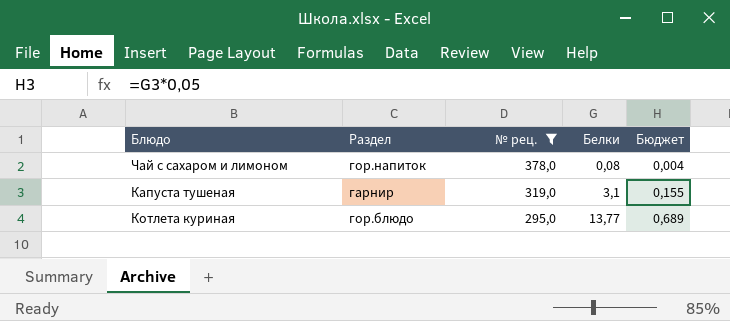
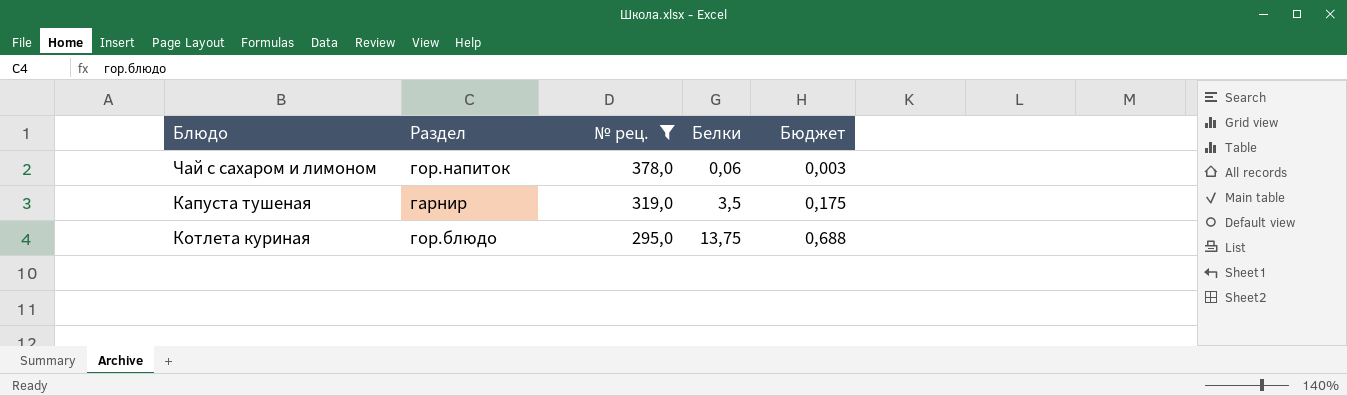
Чай с сахаром и лимоном | Белки: 0,08 -> 0,06
Чай с сахаром и лимоном | Бюджет: 0,004 -> 0,003
Капуста тушеная | Белки: 3,1 -> 3,5
Капуста тушеная | Бюджет: 0,155 -> 0,175
Котлета куриная | Белки: 13,77 -> 13,75
Котлета куриная | Бюджет: 0,689 -> 0,688

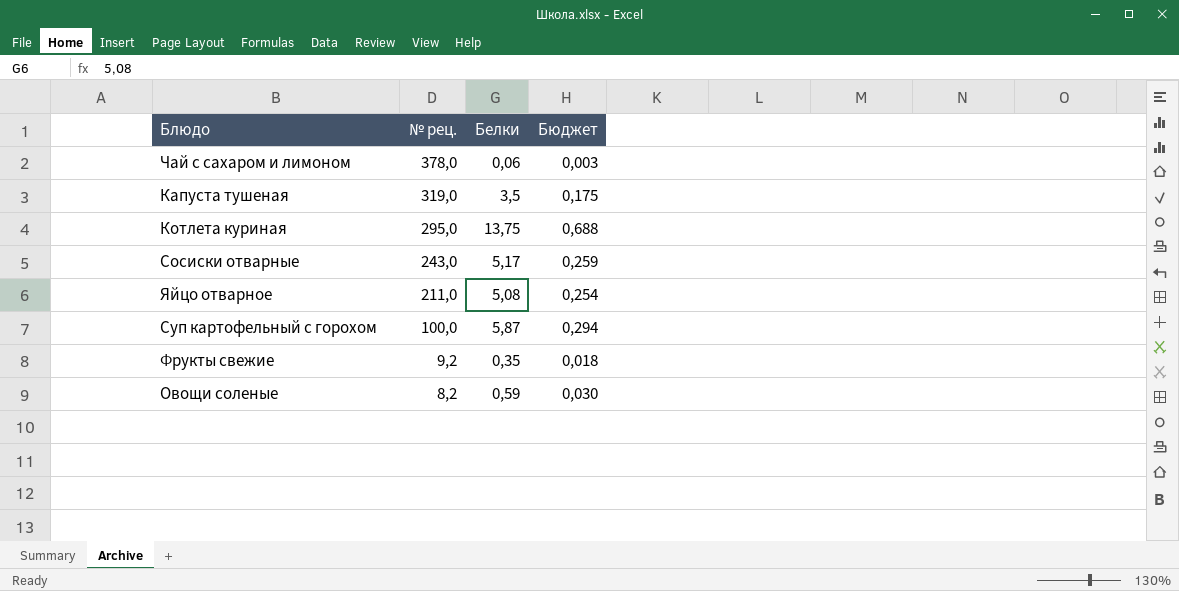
filter: № рец. >= 295,0 -> none
column Раздел | position: 2 -> none

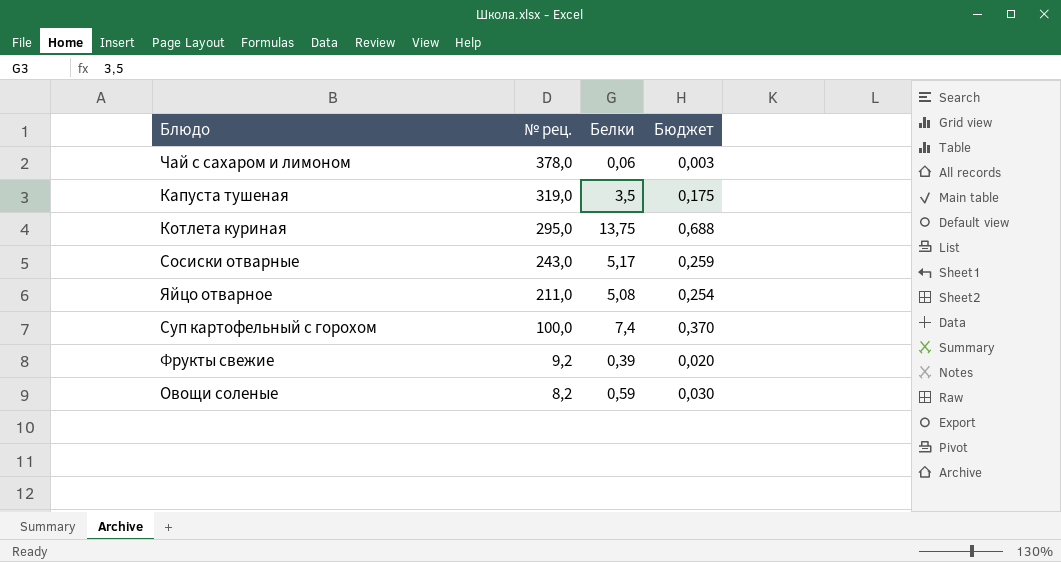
Суп картофельный с горохом | Белки: 5,87 -> 7,4
Суп картофельный с горохом | Бюджет: 0,294 -> 0,370
Фрукты свежие | Белки: 0,35 -> 0,39
Фрукты свежие | Бюджет: 0,018 -> 0,020

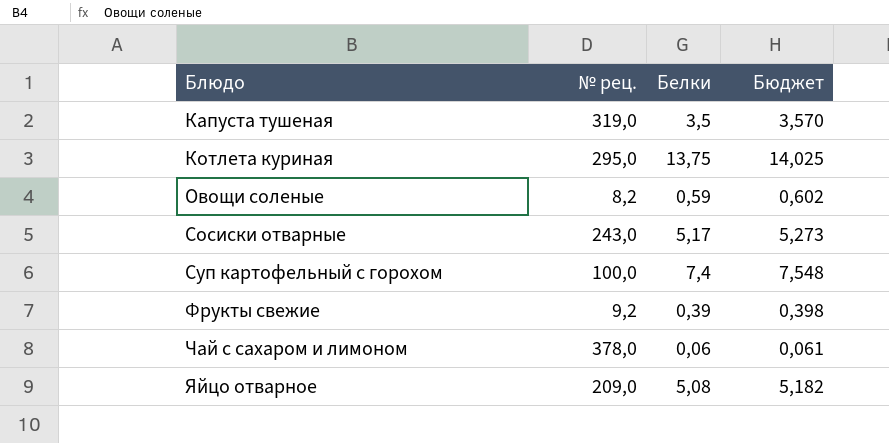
row order: № рец. descending -> Блюдо ascending
column Бюджет | formula: [Белки] * 0,05 -> [Белки] * 1,02
Яйцо отварное | № рец.: 211,0 -> 209,0

